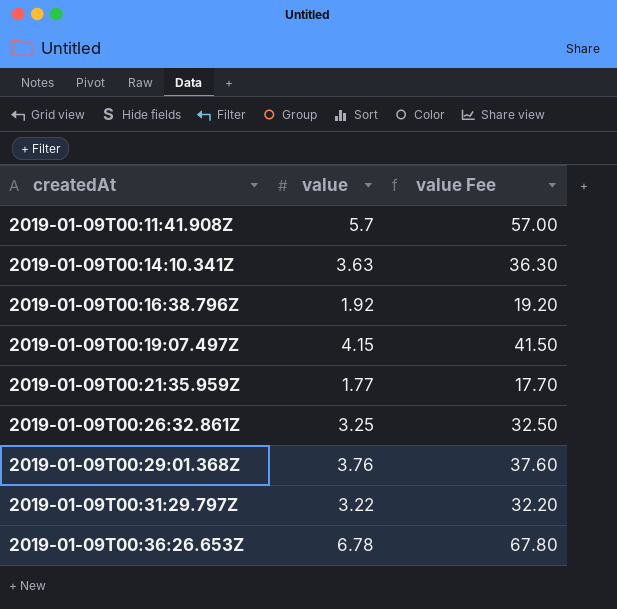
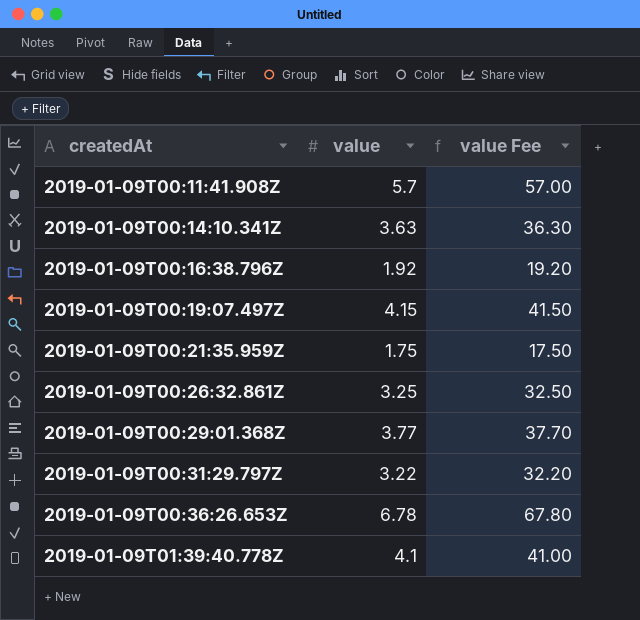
2019-01-09T00:21:35.959Z | value: 1.77 -> 1.75
2019-01-09T00:21:35.959Z | value Fee: 17.70 -> 17.50
2019-01-09T00:29:01.368Z | value: 3.76 -> 3.77
2019-01-09T00:29:01.368Z | value Fee: 37.60 -> 37.70
row 2019-01-09T01:39:40.778Z: none -> 4.1 | 41.00

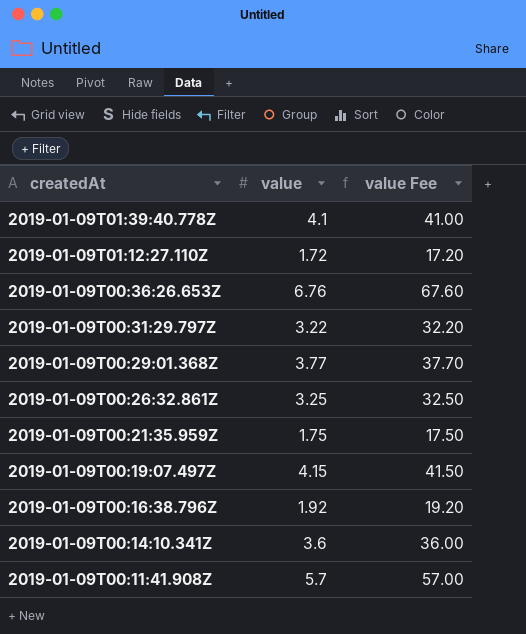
row order: createdAt ascending -> createdAt descending
row 2019-01-09T01:12:27.110Z: none -> 1.72 | 17.20
2019-01-09T00:36:26.653Z | value: 6.78 -> 6.76
2019-01-09T00:36:26.653Z | value Fee: 67.80 -> 67.60
2019-01-09T00:14:10.341Z | value: 3.63 -> 3.6
2019-01-09T00:14:10.341Z | value Fee: 36.30 -> 36.00

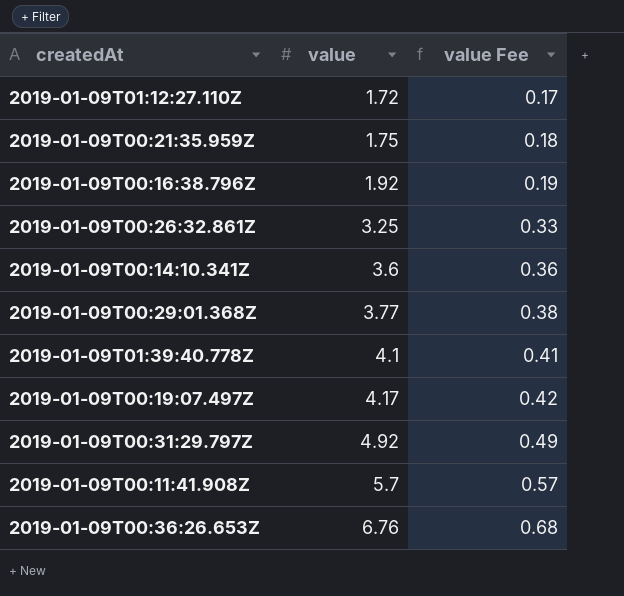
row order: createdAt descending -> value ascending
column value Fee | formula: [value] * 10 -> [value] * 0.1
2019-01-09T00:19:07.497Z | value: 4.15 -> 4.17
2019-01-09T00:31:29.797Z | value: 3.22 -> 4.92

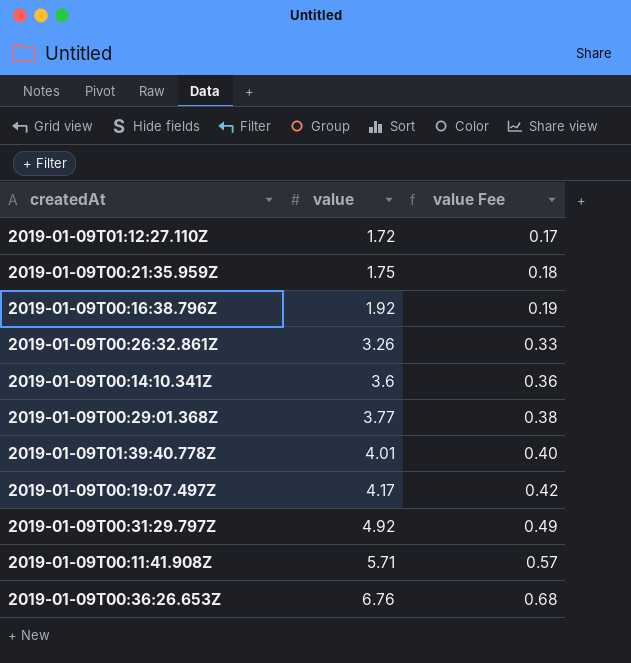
2019-01-09T00:26:32.861Z | value: 3.25 -> 3.26
2019-01-09T01:39:40.778Z | value: 4.1 -> 4.01
2019-01-09T01:39:40.778Z | value Fee: 0.41 -> 0.40
2019-01-09T00:11:41.908Z | value: 5.7 -> 5.71

